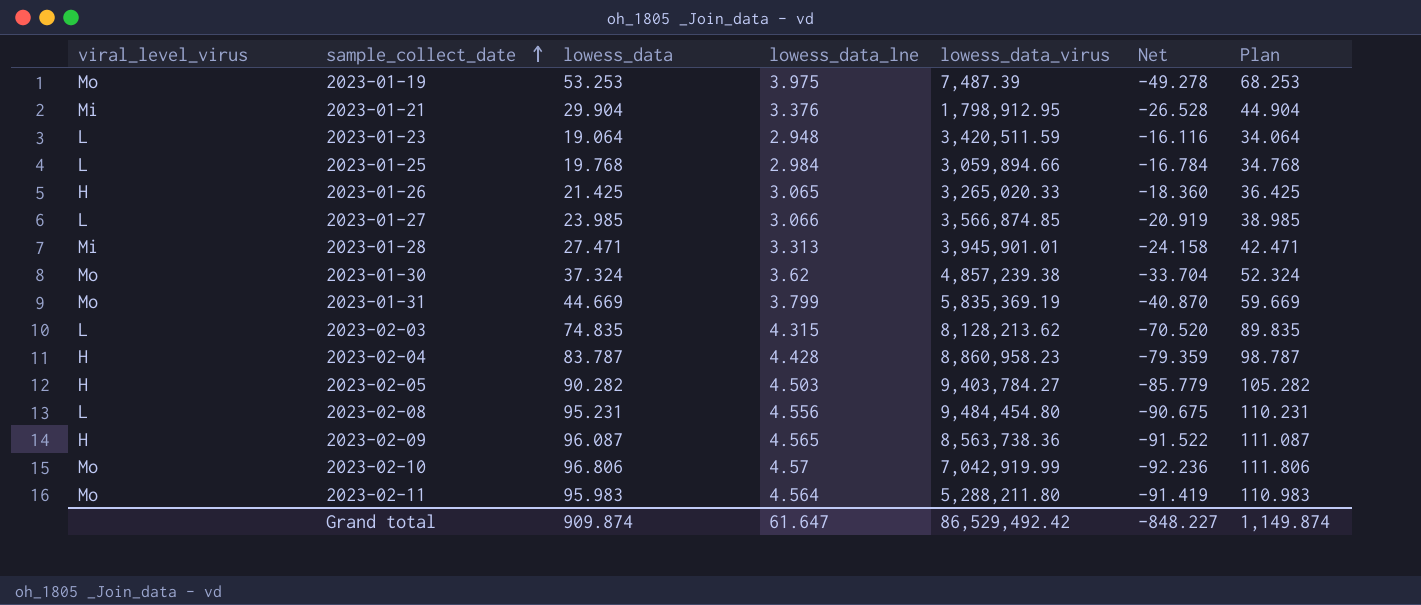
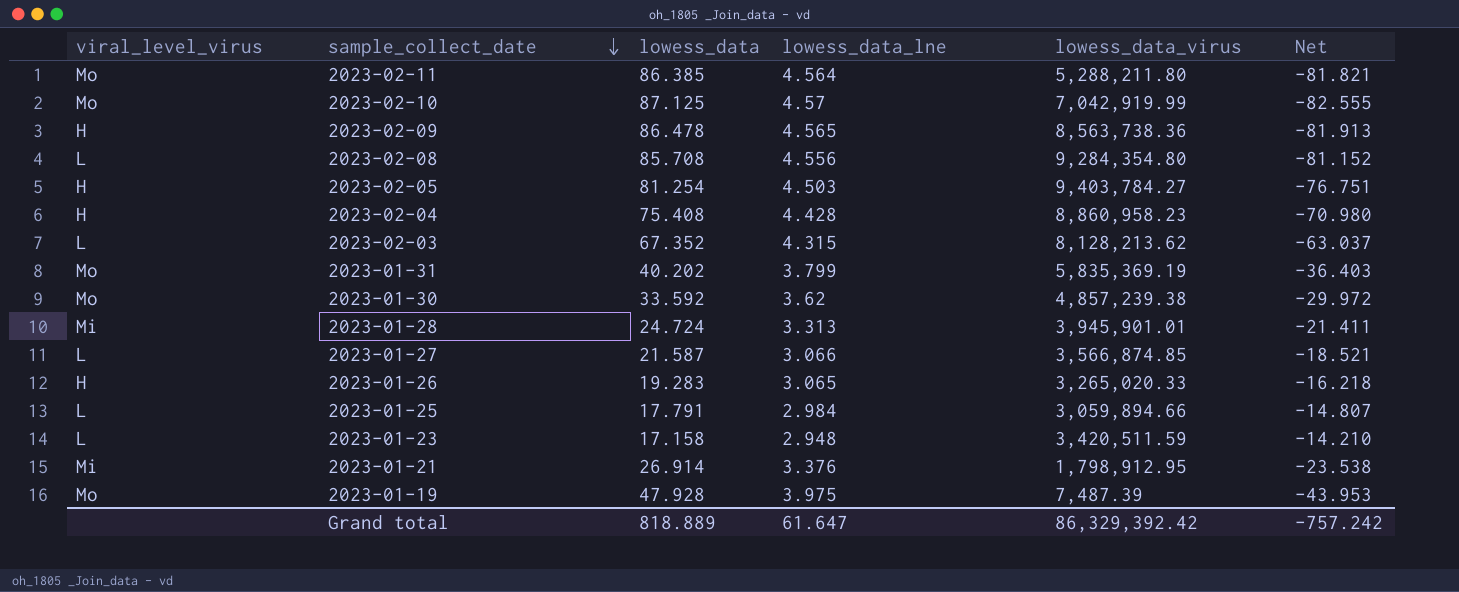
row order: sample_collect_date ascending -> sample_collect_date descending
column Plan | formula: [lowess_data] + 15 -> none
2023-02-11 | lowess_data: 95.983 -> 86.385
2023-02-11 | Net: -91.419 -> -81.821
2023-02-10 | lowess_data: 96.806 -> 87.125
2023-02-10 | Net: -92.236 -> -82.555
2023-02-09 | lowess_data: 96.087 -> 86.478
2023-02-09 | Net: -91.522 -> -81.913
2023-02-08 | lowess_data: 95.231 -> 85.708
2023-02-08 | lowess_data_virus: 9,484,454.80 -> 9,284,354.80
2023-02-08 | Net: -90.675 -> -81.152
2023-02-05 | lowess_data: 90.282 -> 81.254
2023-02-05 | Net: -85.779 -> -76.751
2023-02-04 | lowess_data: 83.787 -> 75.408
2023-02-04 | Net: -79.359 -> -70.980
2023-02-03 | lowess_data: 74.835 -> 67.352
2023-02-03 | Net: -70.520 -> -63.037
2023-01-31 | lowess_data: 44.669 -> 40.202
2023-01-31 | Net: -40.870 -> -36.403
2023-01-30 | lowess_data: 37.324 -> 33.592
2023-01-30 | Net: -33.704 -> -29.972
2023-01-28 | lowess_data: 27.471 -> 24.724
2023-01-28 | Net: -24.158 -> -21.411
2023-01-27 | lowess_data: 23.985 -> 21.587
2023-01-27 | Net: -20.919 -> -18.521
2023-01-26 | lowess_data: 21.425 -> 19.283
2023-01-26 | Net: -18.360 -> -16.218
2023-01-25 | lowess_data: 19.768 -> 17.791
2023-01-25 | Net: -16.784 -> -14.807
2023-01-23 | lowess_data: 19.064 -> 17.158
2023-01-23 | Net: -16.116 -> -14.210
2023-01-21 | lowess_data: 29.904 -> 26.914
2023-01-21 | Net: -26.528 -> -23.538
2023-01-19 | lowess_data: 53.253 -> 47.928
2023-01-19 | Net: -49.278 -> -43.953
Grand total | lowess_data: 909.874 -> 818.889
Grand total | lowess_data_virus: 86,529,492.42 -> 86,329,392.42
Grand total | Net: -848.227 -> -757.242

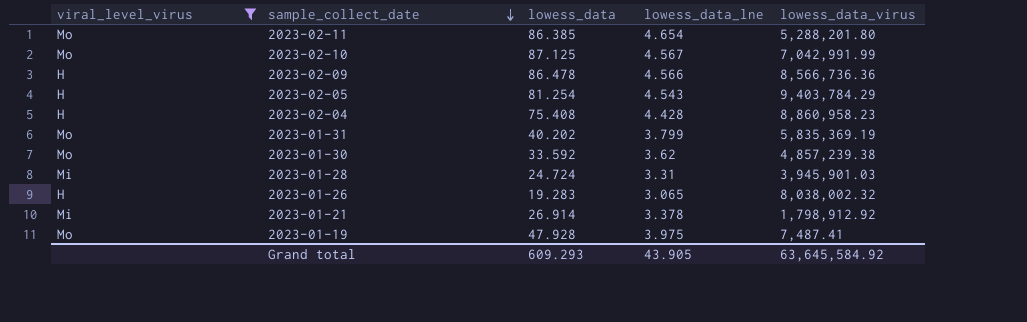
filter: none -> viral_level_virus != L
column Net | formula: [lowess_data_lne] - [lowess_data] -> none
2023-02-11 | lowess_data_lne: 4.564 -> 4.654
2023-02-11 | lowess_data_virus: 5,288,211.80 -> 5,288,201.80
2023-02-10 | lowess_data_lne: 4.57 -> 4.567
2023-02-10 | lowess_data_virus: 7,042,919.99 -> 7,042,991.99
2023-02-09 | lowess_data_lne: 4.565 -> 4.566
2023-02-09 | lowess_data_virus: 8,563,738.36 -> 8,566,736.36
2023-02-05 | lowess_data_lne: 4.503 -> 4.543
2023-02-05 | lowess_data_virus: 9,403,784.27 -> 9,403,784.29
2023-01-28 | lowess_data_lne: 3.313 -> 3.31
2023-01-28 | lowess_data_virus: 3,945,901.01 -> 3,945,901.03
2023-01-26 | lowess_data_virus: 3,265,020.33 -> 8,038,002.32
2023-01-21 | lowess_data_lne: 3.376 -> 3.378
2023-01-21 | lowess_data_virus: 1,798,912.95 -> 1,798,912.92
2023-01-19 | lowess_data_virus: 7,487.39 -> 7,487.41
Grand total | lowess_data: 818.889 -> 609.293
Grand total | lowess_data_lne: 61.647 -> 43.905
Grand total | lowess_data_virus: 86,329,392.42 -> 63,645,584.92

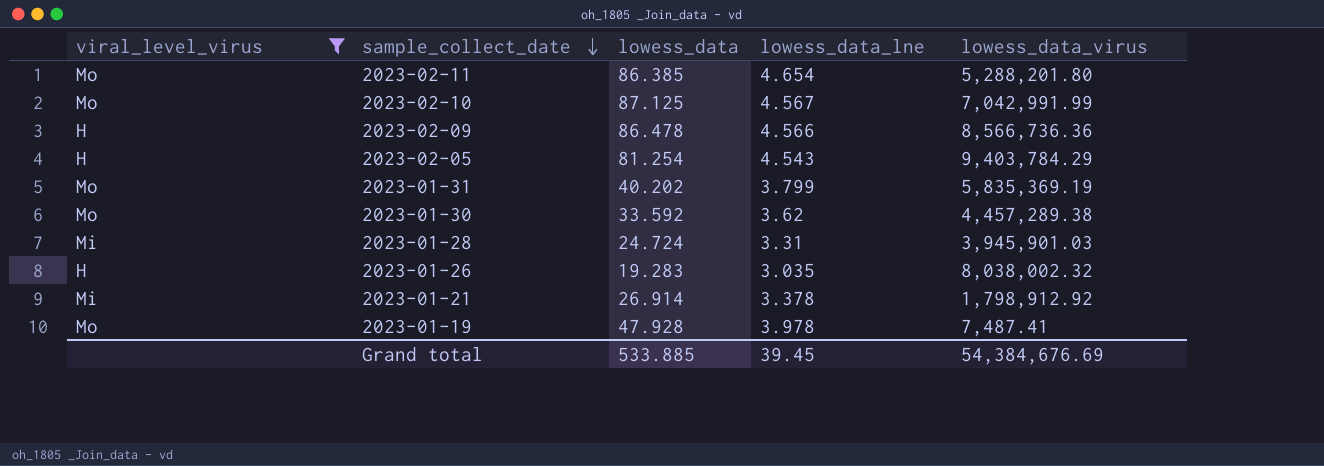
row 2023-02-04: H | 75.408 | 4.428 | 8,860,958.23 -> none
2023-01-30 | lowess_data_virus: 4,857,239.38 -> 4,457,289.38
2023-01-26 | lowess_data_lne: 3.065 -> 3.035
2023-01-19 | lowess_data_lne: 3.975 -> 3.978
Grand total | lowess_data: 609.293 -> 533.885
Grand total | lowess_data_lne: 43.905 -> 39.45
Grand total | lowess_data_virus: 63,645,584.92 -> 54,384,676.69

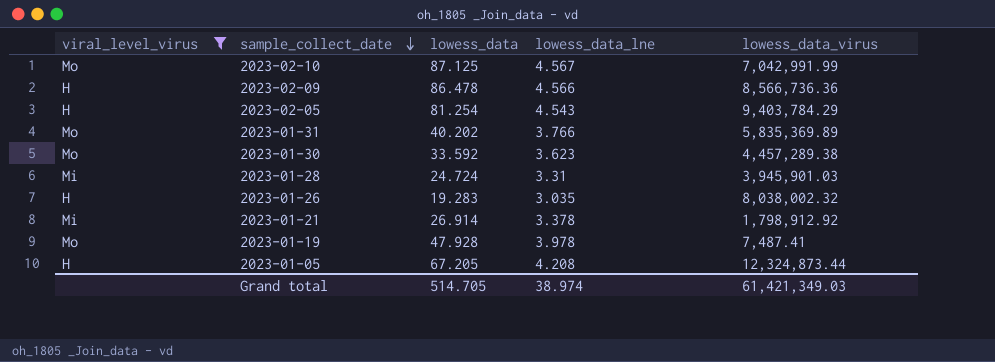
row 2023-02-11: Mo | 86.385 | 4.654 | 5,288,201.80 -> none
2023-01-31 | lowess_data_lne: 3.799 -> 3.766
2023-01-31 | lowess_data_virus: 5,835,369.19 -> 5,835,369.89
2023-01-30 | lowess_data_lne: 3.62 -> 3.623
row 2023-01-05: none -> H | 67.205 | 4.208 | 12,324,873.44
Grand total | lowess_data: 533.885 -> 514.705
Grand total | lowess_data_lne: 39.45 -> 38.974
Grand total | lowess_data_virus: 54,384,676.69 -> 61,421,349.03

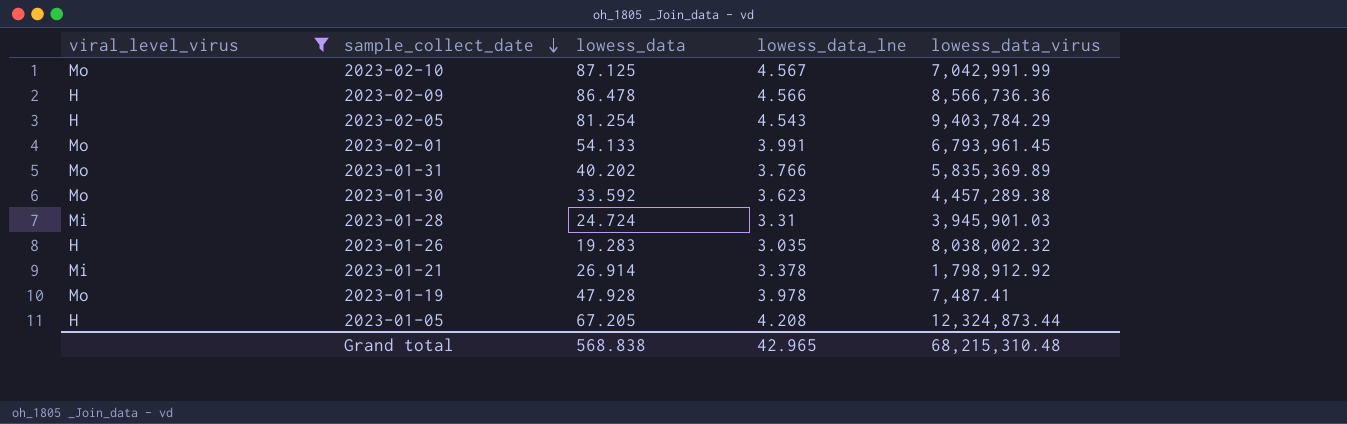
row 2023-02-01: none -> Mo | 54.133 | 3.991 | 6,793,961.45
Grand total | lowess_data: 514.705 -> 568.838
Grand total | lowess_data_lne: 38.974 -> 42.965
Grand total | lowess_data_virus: 61,421,349.03 -> 68,215,310.48

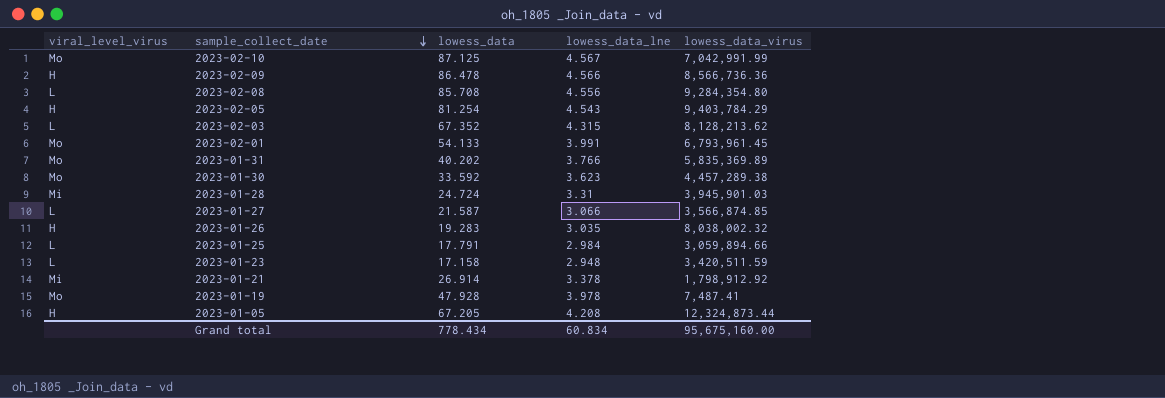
filter: viral_level_virus != L -> none
Grand total | lowess_data: 568.838 -> 778.434
Grand total | lowess_data_lne: 42.965 -> 60.834
Grand total | lowess_data_virus: 68,215,310.48 -> 95,675,160.00

